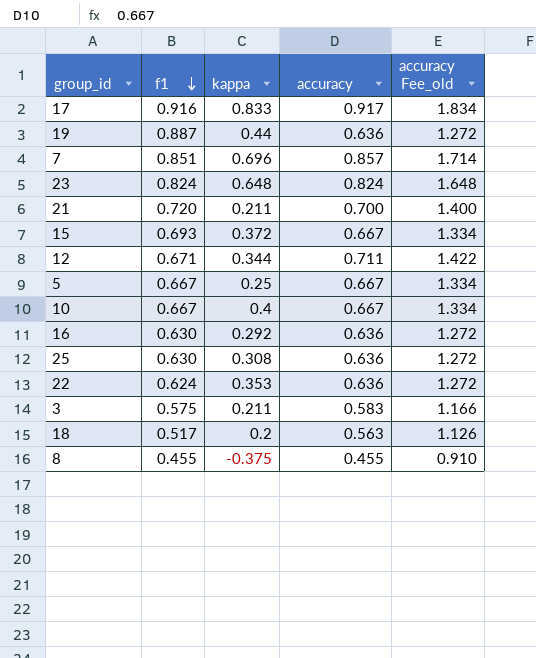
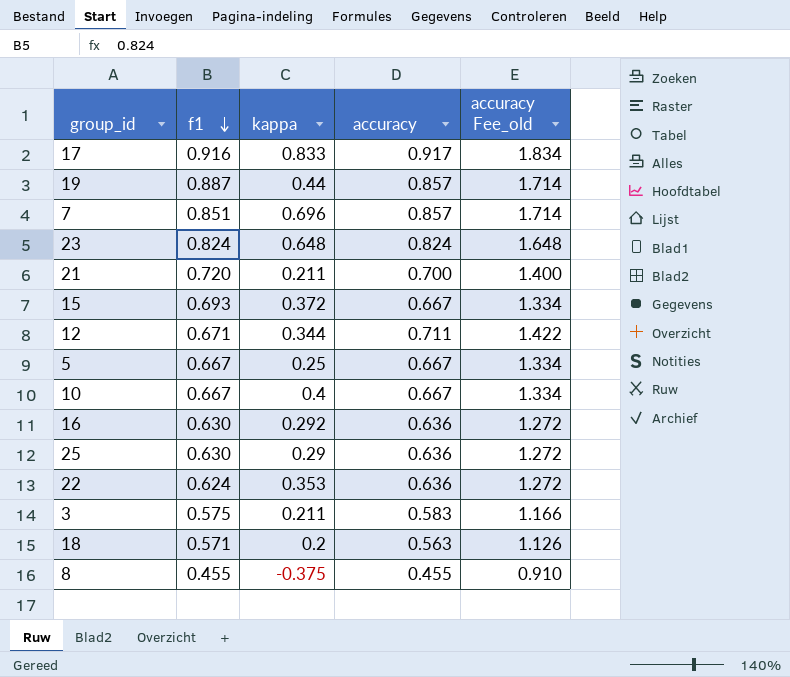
19 | accuracy: 0.636 -> 0.857
19 | accuracy Fee_old: 1.272 -> 1.714
25 | kappa: 0.308 -> 0.29
18 | f1: 0.517 -> 0.571

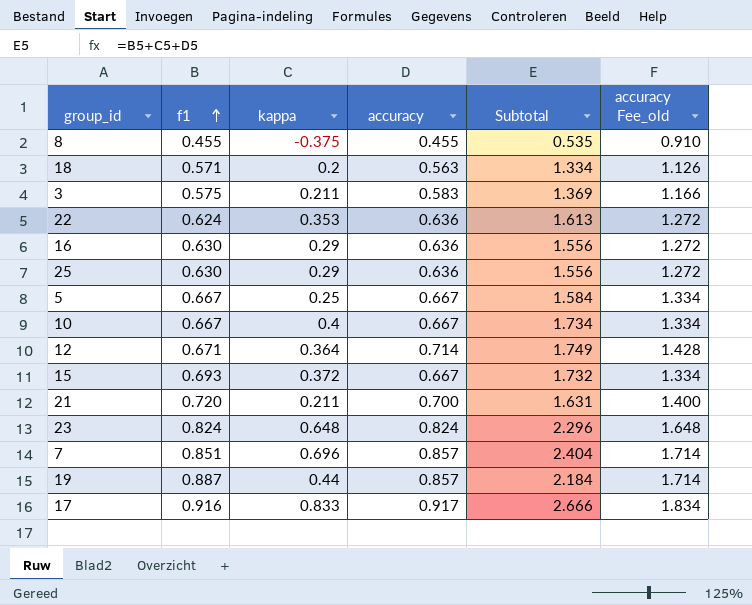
row order: f1 descending -> f1 ascending
column Subtotal | formula: none -> [f1] + [kappa] + [accuracy]
16 | kappa: 0.292 -> 0.29
12 | kappa: 0.344 -> 0.364
12 | accuracy: 0.711 -> 0.714
12 | accuracy Fee_old: 1.422 -> 1.428

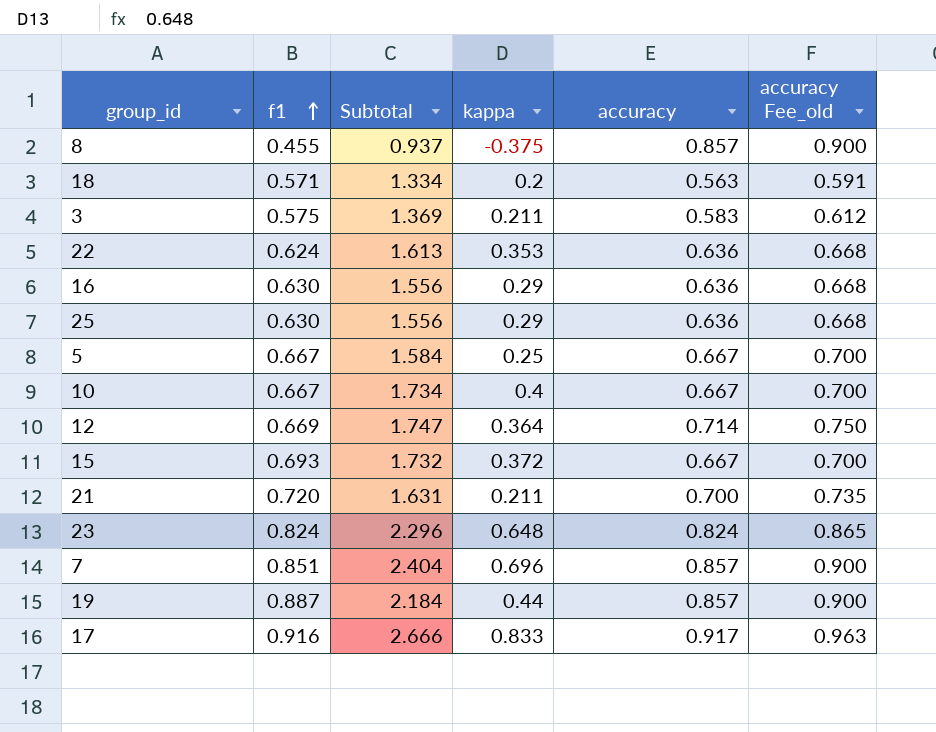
column Subtotal | position: 5 -> 3
column accuracy Fee_old | formula: [accuracy] * 2 -> [accuracy] * 1.05
8 | Subtotal: 0.535 -> 0.937
8 | accuracy: 0.455 -> 0.857
12 | f1: 0.671 -> 0.669
12 | Subtotal: 1.749 -> 1.747

